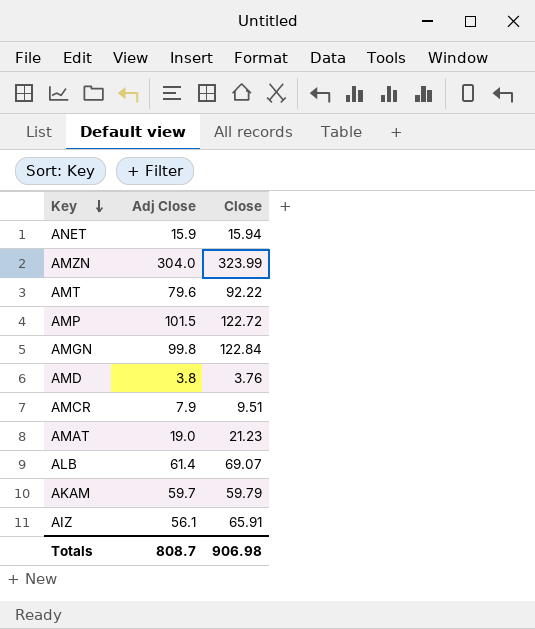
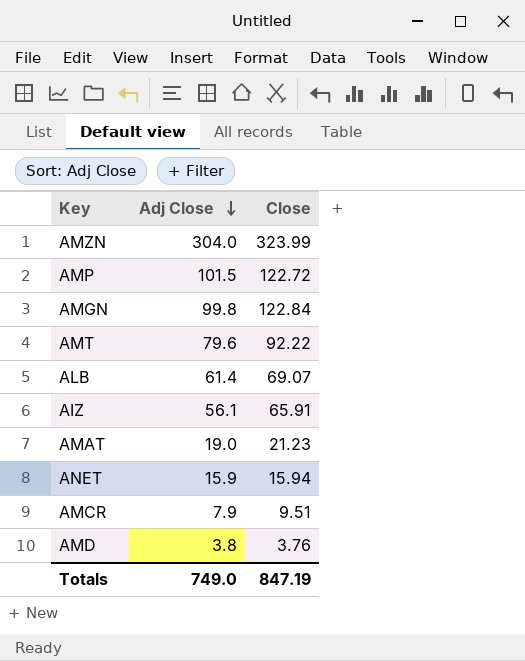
row order: Key descending -> Adj Close descending
row AKAM: 59.7 | 59.79 -> none
Totals | Adj Close: 808.7 -> 749.0
Totals | Close: 906.98 -> 847.19

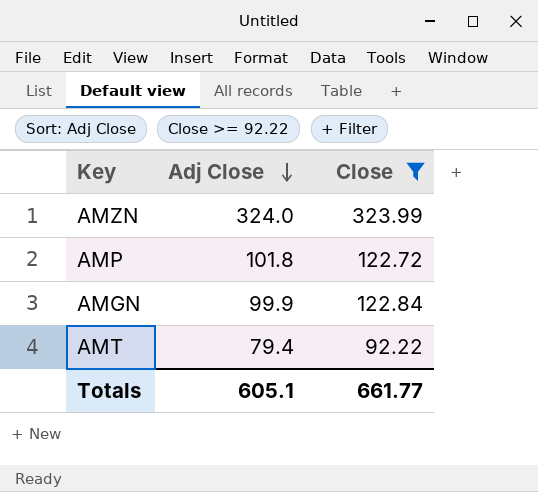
filter: none -> Close >= 92.22
AMZN | Adj Close: 304.0 -> 324.0
AMP | Adj Close: 101.5 -> 101.8
AMGN | Adj Close: 99.8 -> 99.9
AMT | Adj Close: 79.6 -> 79.4
Totals | Adj Close: 749.0 -> 605.1
Totals | Close: 847.19 -> 661.77

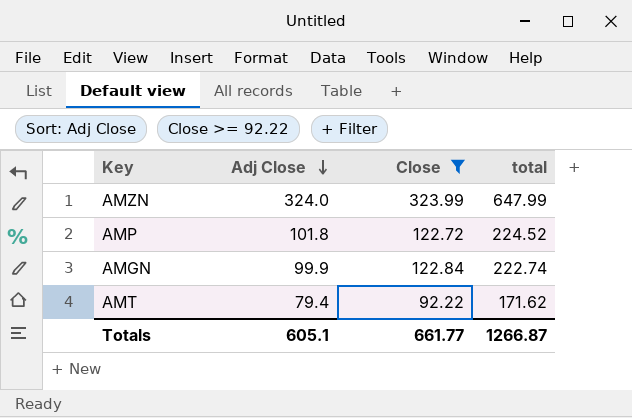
column total | formula: none -> [Adj Close] + [Close]

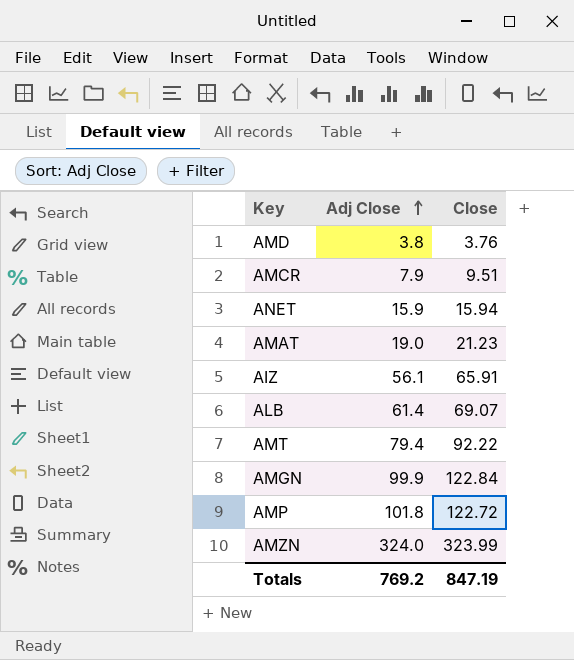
filter: Close >= 92.22 -> none
row order: Adj Close descending -> Adj Close ascending
column total | formula: [Adj Close] + [Close] -> none
Totals | Adj Close: 605.1 -> 769.2
Totals | Close: 661.77 -> 847.19

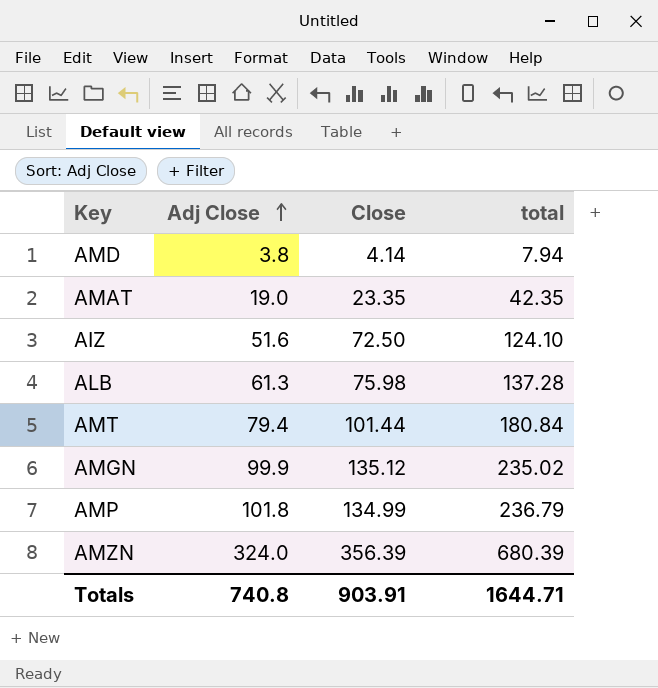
column total | formula: none -> [Adj Close] + [Close]
row AMCR: 7.9 | 9.51 -> none
row ANET: 15.9 | 15.94 -> none
AMD | Close: 3.76 -> 4.14
AMAT | Close: 21.23 -> 23.35
AIZ | Adj Close: 56.1 -> 51.6
AIZ | Close: 65.91 -> 72.50
ALB | Adj Close: 61.4 -> 61.3
ALB | Close: 69.07 -> 75.98
AMT | Close: 92.22 -> 101.44
AMGN | Close: 122.84 -> 135.12
AMP | Close: 122.72 -> 134.99
AMZN | Close: 323.99 -> 356.39
Totals | Adj Close: 769.2 -> 740.8
Totals | Close: 847.19 -> 903.91

